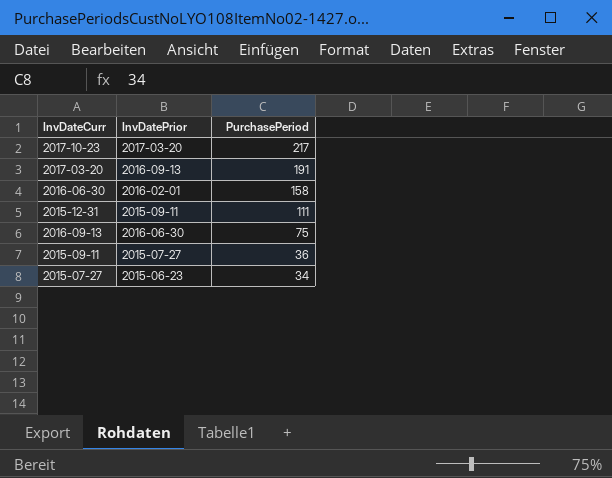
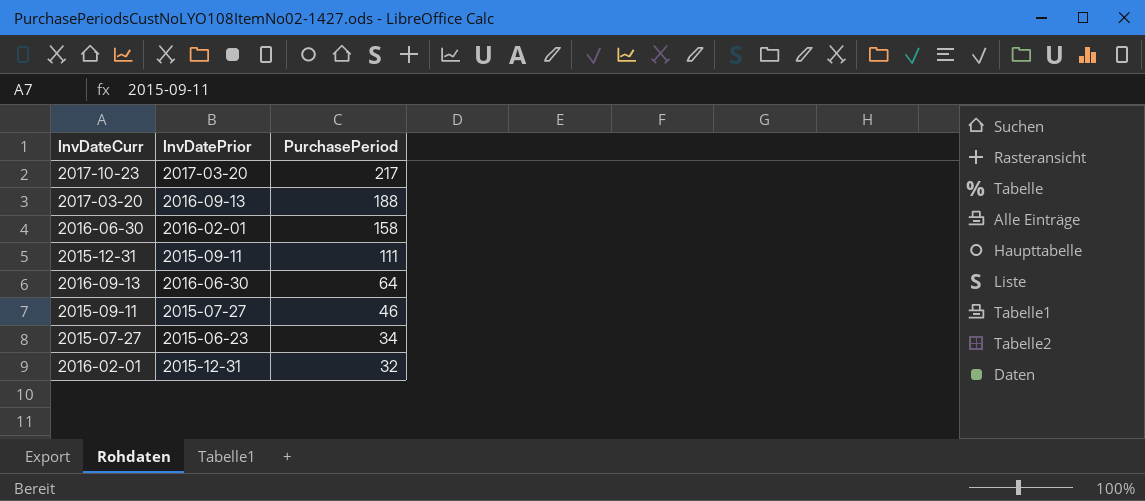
2017-03-20 | PurchasePeriod: 191 -> 188
2016-09-13 | PurchasePeriod: 75 -> 64
2015-09-11 | PurchasePeriod: 36 -> 46
row 2016-02-01: none -> 2015-12-31 | 32

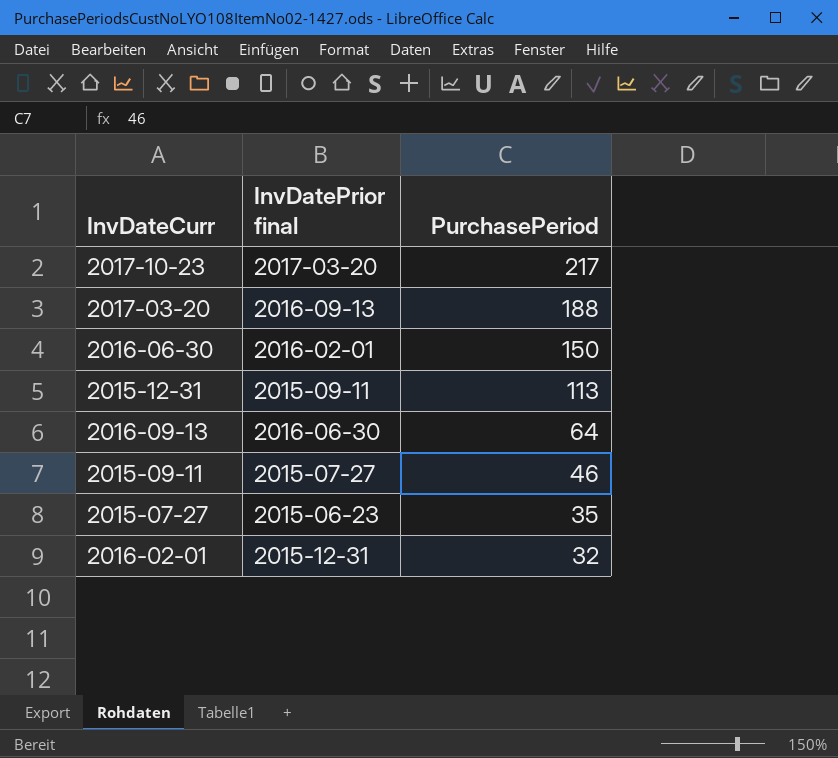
column name: InvDatePrior -> InvDatePrior final
2016-06-30 | PurchasePeriod: 158 -> 150
2015-12-31 | PurchasePeriod: 111 -> 113
2015-07-27 | PurchasePeriod: 34 -> 35

